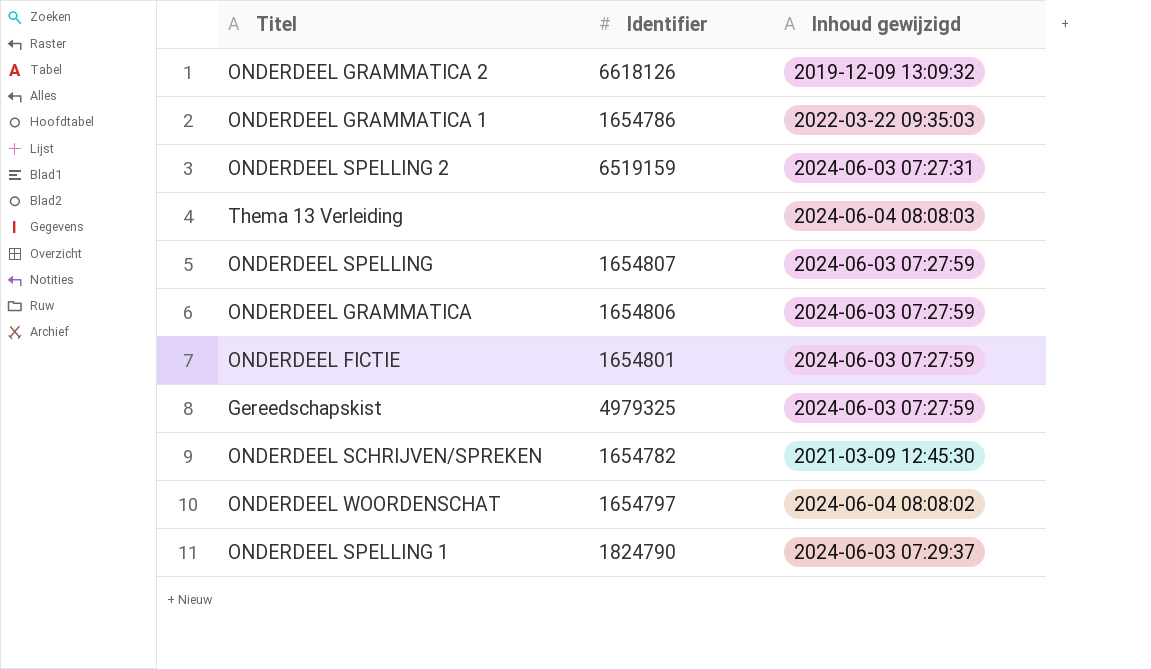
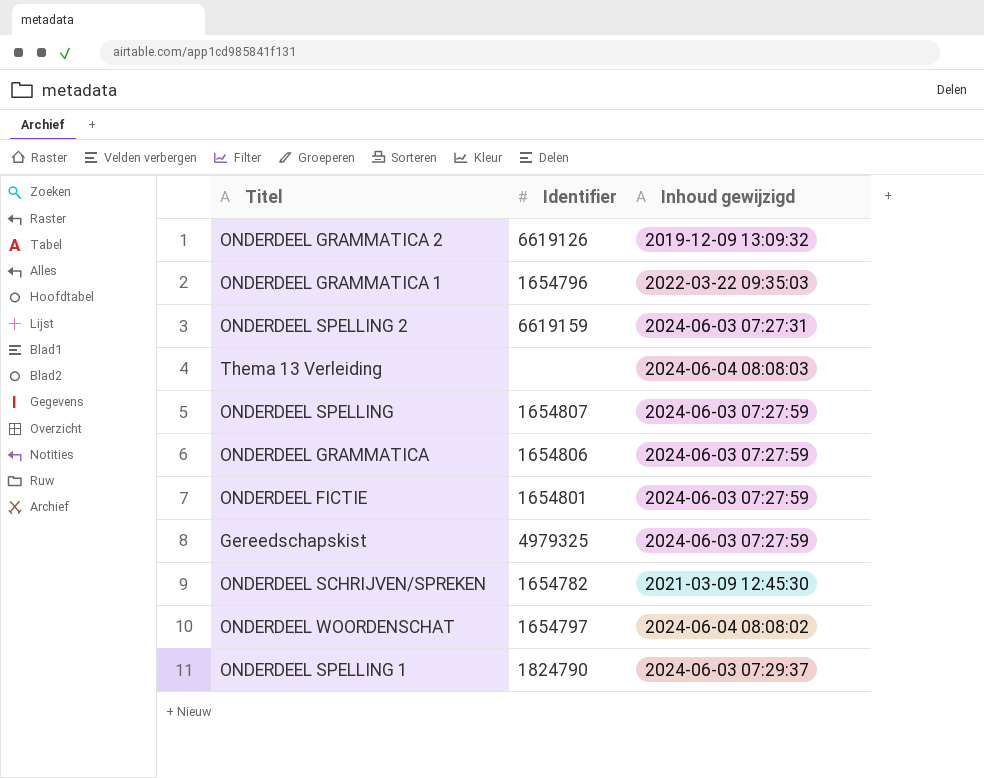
ONDERDEEL GRAMMATICA 2 | Identifier: 6618126 -> 6619126
ONDERDEEL GRAMMATICA 1 | Identifier: 1654786 -> 1654796
ONDERDEEL SPELLING 2 | Identifier: 6519159 -> 6619159

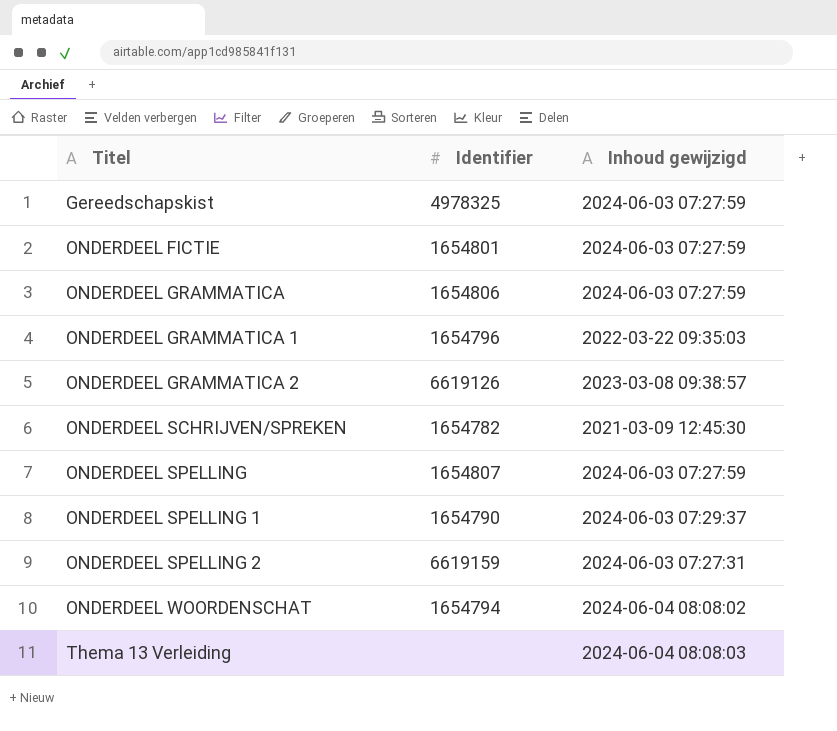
row order: none -> Titel ascending
Gereedschapskist | Identifier: 4979325 -> 4978325
ONDERDEEL GRAMMATICA 2 | Inhoud gewijzigd: 2019-12-09 13:09:32 -> 2023-03-08 09:38:57
ONDERDEEL SPELLING 1 | Identifier: 1824790 -> 1654790
ONDERDEEL WOORDENSCHAT | Identifier: 1654797 -> 1654794

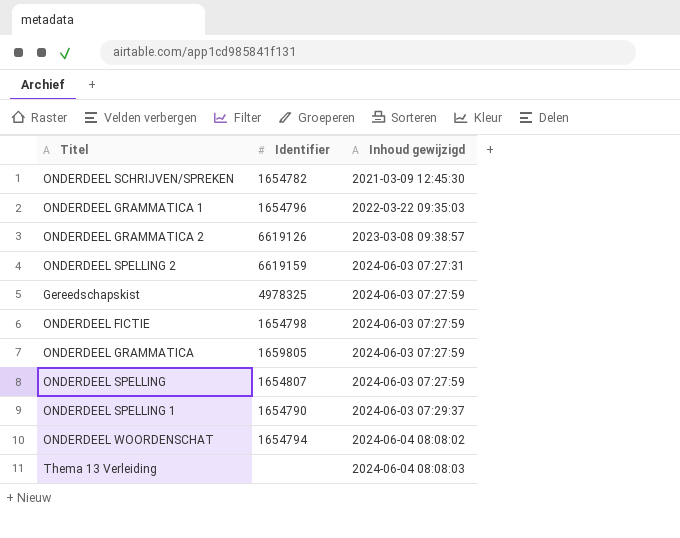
row order: Titel ascending -> Inhoud gewijzigd ascending
ONDERDEEL FICTIE | Identifier: 1654801 -> 1654798
ONDERDEEL GRAMMATICA | Identifier: 1654806 -> 1659805

